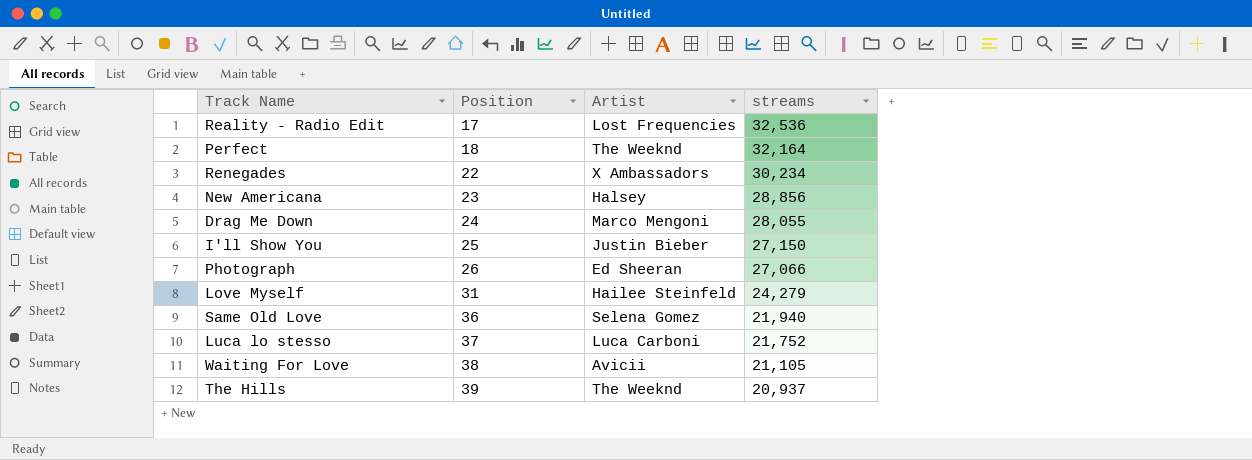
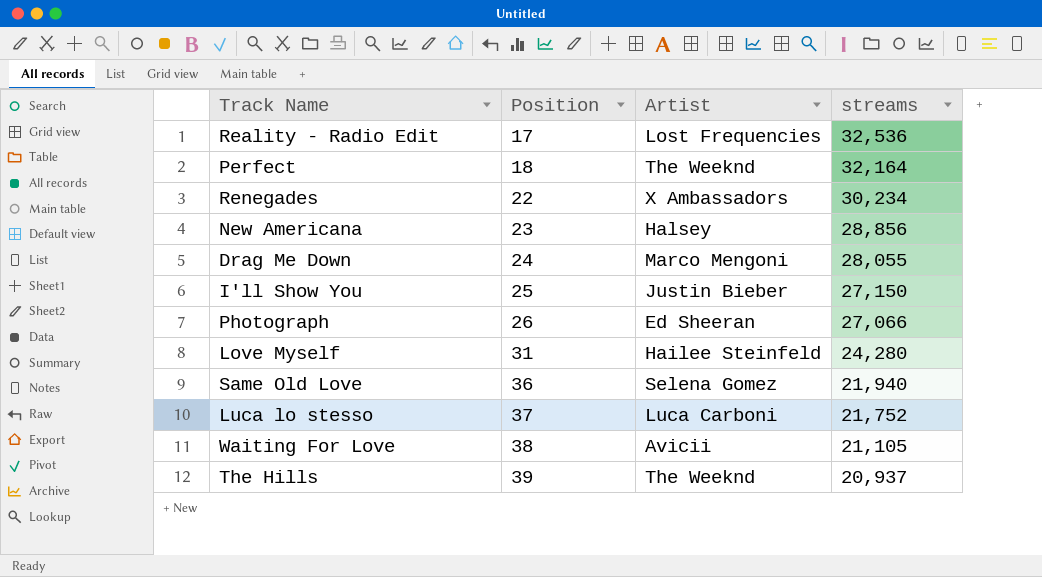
Love Myself | streams: 24,279 -> 24,280

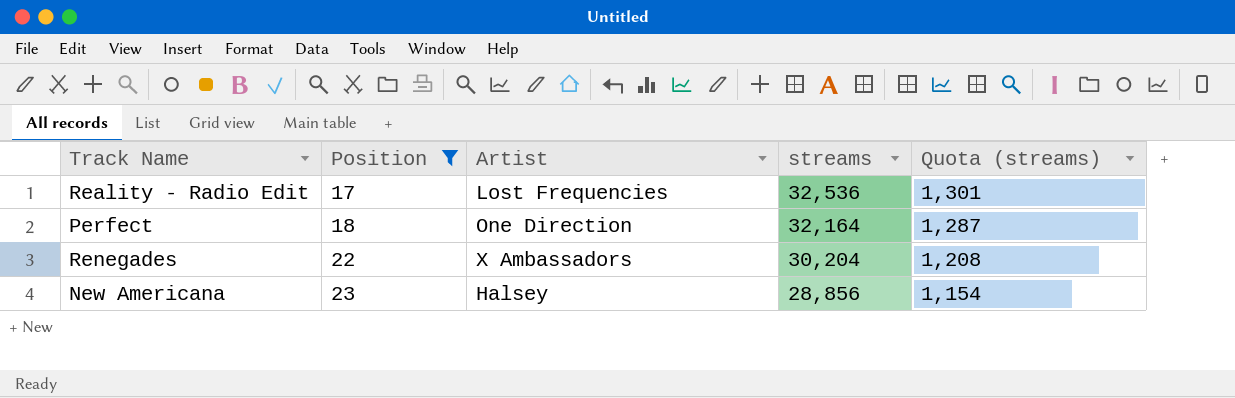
filter: none -> Position <= 23
column Quota (streams) | formula: none -> [streams] * 0.04
Perfect | Artist: The Weeknd -> One Direction
Renegades | streams: 30,234 -> 30,204

